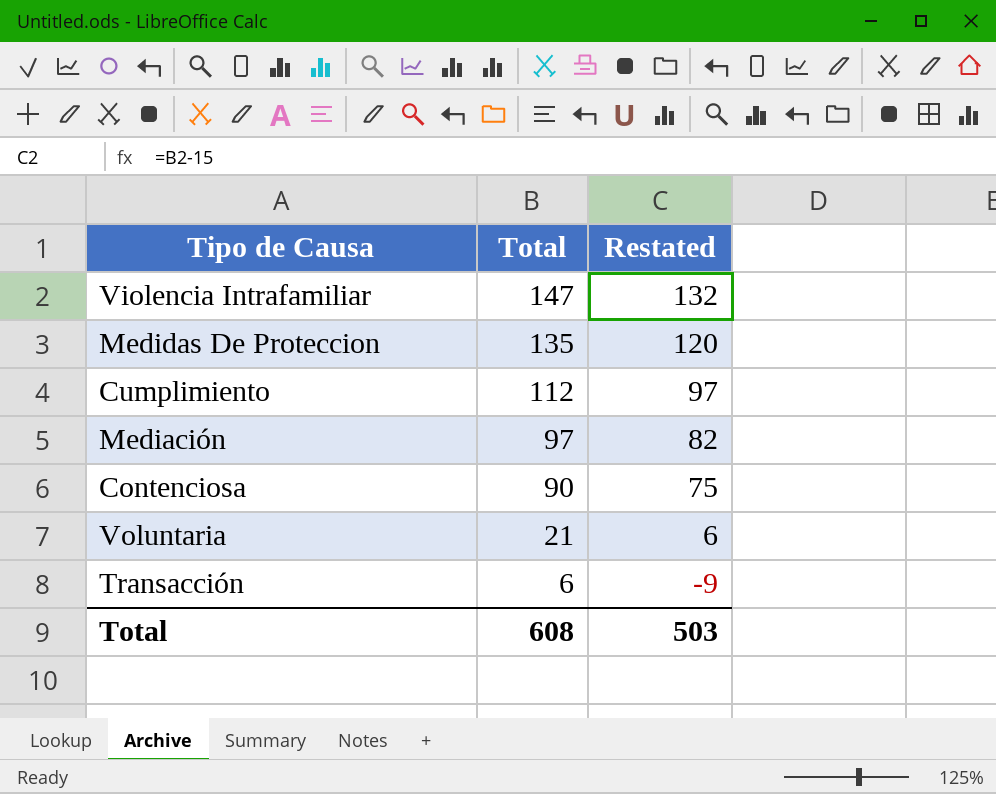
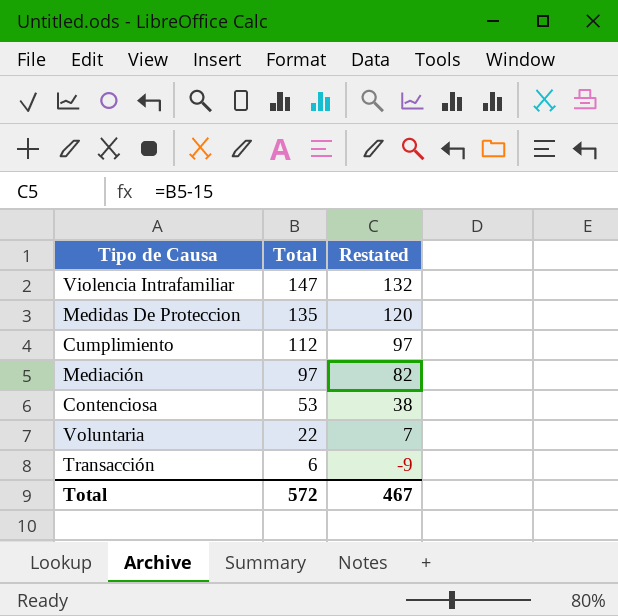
Contenciosa | Total: 90 -> 53
Contenciosa | Restated: 75 -> 38
Voluntaria | Total: 21 -> 22
Voluntaria | Restated: 6 -> 7
Total | Total: 608 -> 572
Total | Restated: 503 -> 467

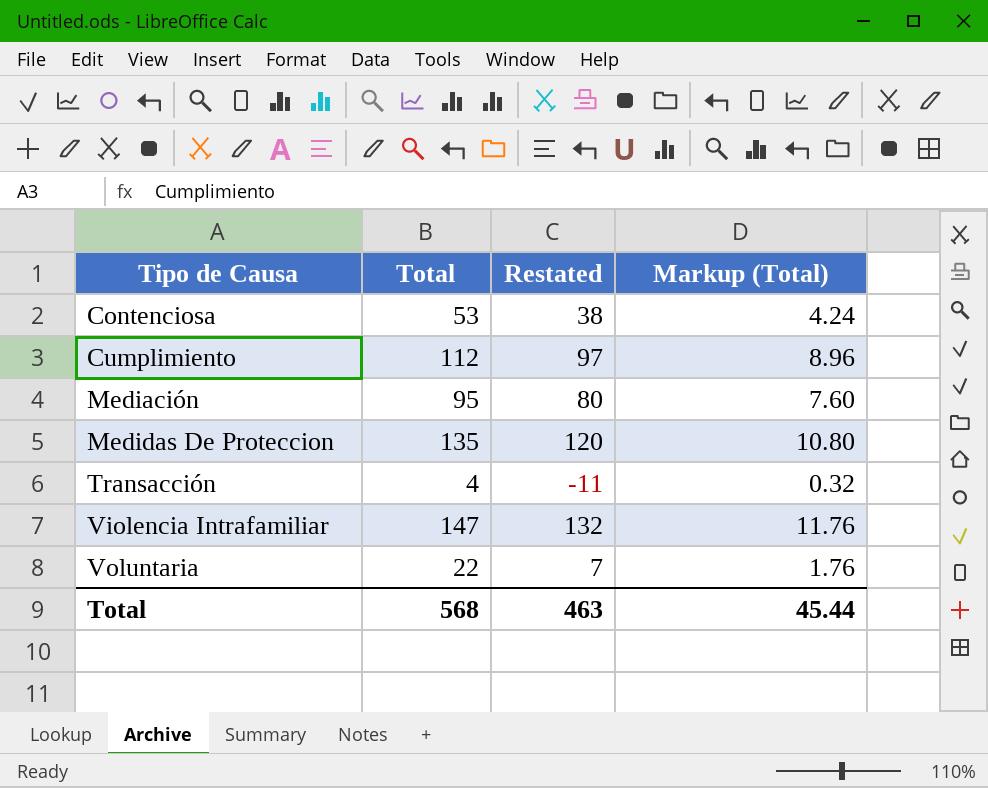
row order: Total descending -> Tipo de Causa ascending
column Markup (Total) | formula: none -> [Total] * 0.08
Mediación | Total: 97 -> 95
Mediación | Restated: 82 -> 80
Transacción | Total: 6 -> 4
Transacción | Restated: -9 -> -11
Total | Total: 572 -> 568
Total | Restated: 467 -> 463

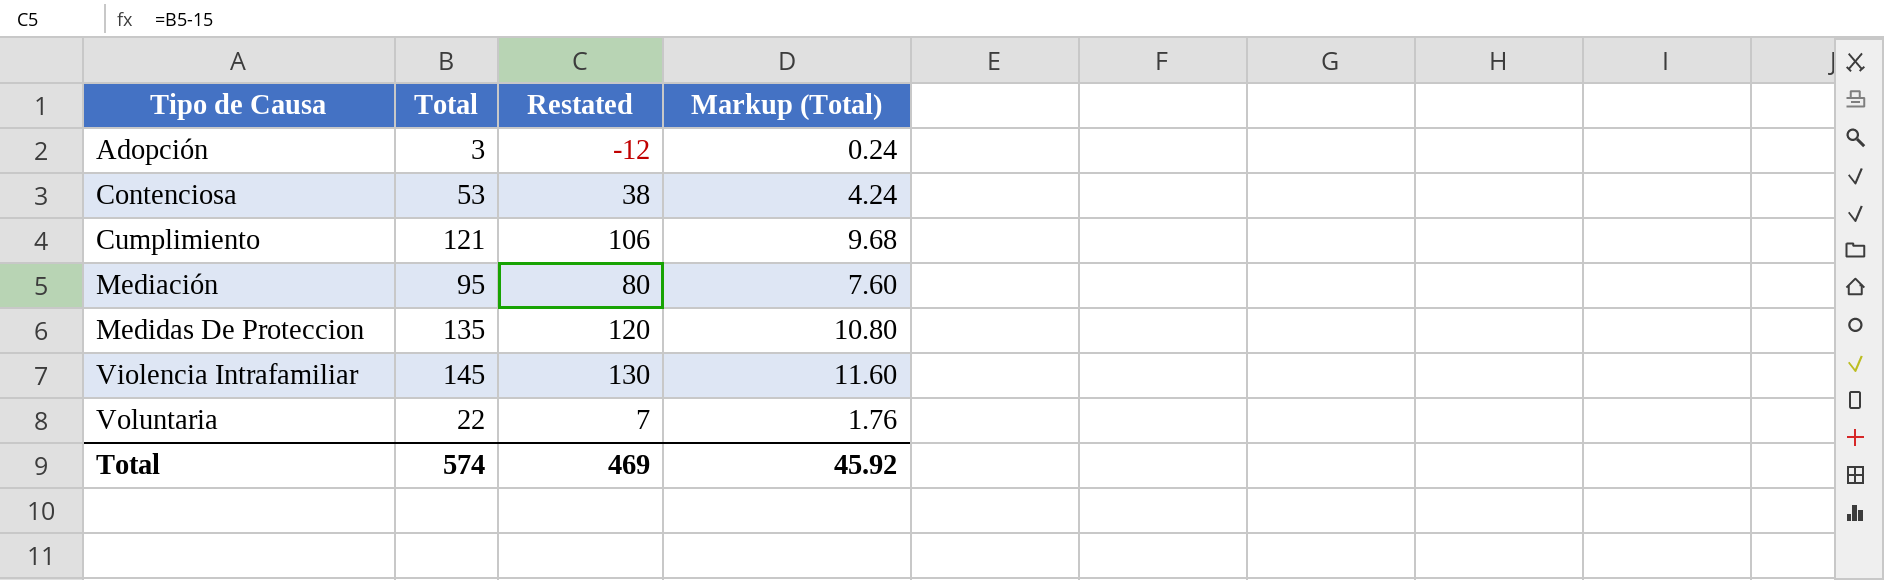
row Transacción: 4 | -11 | 0.32 -> none
row Adopción: none -> 3 | -12 | 0.24
Cumplimiento | Total: 112 -> 121
Cumplimiento | Restated: 97 -> 106
Cumplimiento | Markup (Total): 8.96 -> 9.68
Violencia Intrafamiliar | Total: 147 -> 145
Violencia Intrafamiliar | Restated: 132 -> 130
Violencia Intrafamiliar | Markup (Total): 11.76 -> 11.60
Total | Total: 568 -> 574
Total | Restated: 463 -> 469
Total | Markup (Total): 45.44 -> 45.92

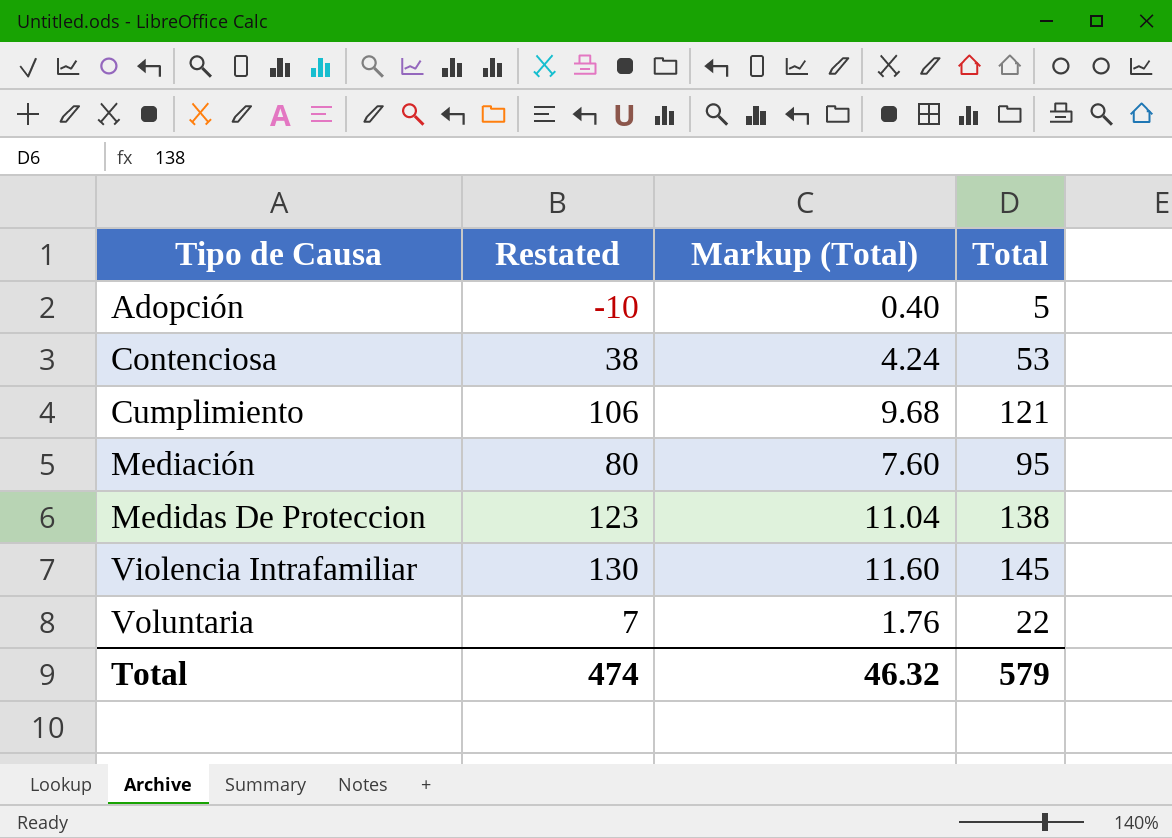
column Total | position: 2 -> 4
Adopción | Restated: -12 -> -10
Adopción | Markup (Total): 0.24 -> 0.40
Adopción | Total: 3 -> 5
Medidas De Proteccion | Restated: 120 -> 123
Medidas De Proteccion | Markup (Total): 10.80 -> 11.04
Medidas De Proteccion | Total: 135 -> 138
Total | Restated: 469 -> 474
Total | Markup (Total): 45.92 -> 46.32
Total | Total: 574 -> 579

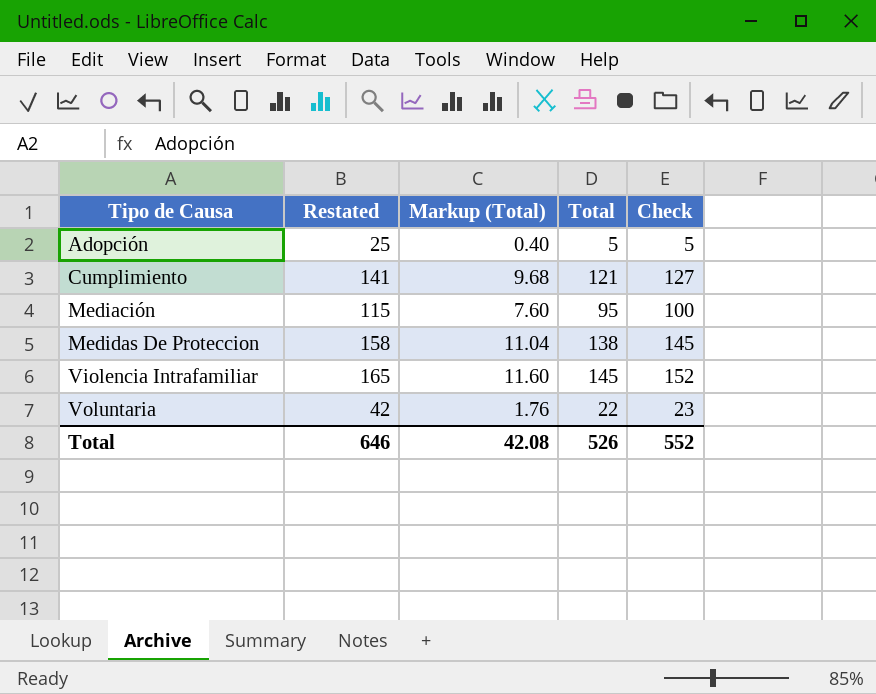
column Restated | formula: [Total] - 15 -> [Total] + 20
column Check | formula: none -> [Total] * 1.05
row Contenciosa: 38 | 4.24 | 53 -> none
Total | Restated: 474 -> 646
Total | Markup (Total): 46.32 -> 42.08
Total | Total: 579 -> 526

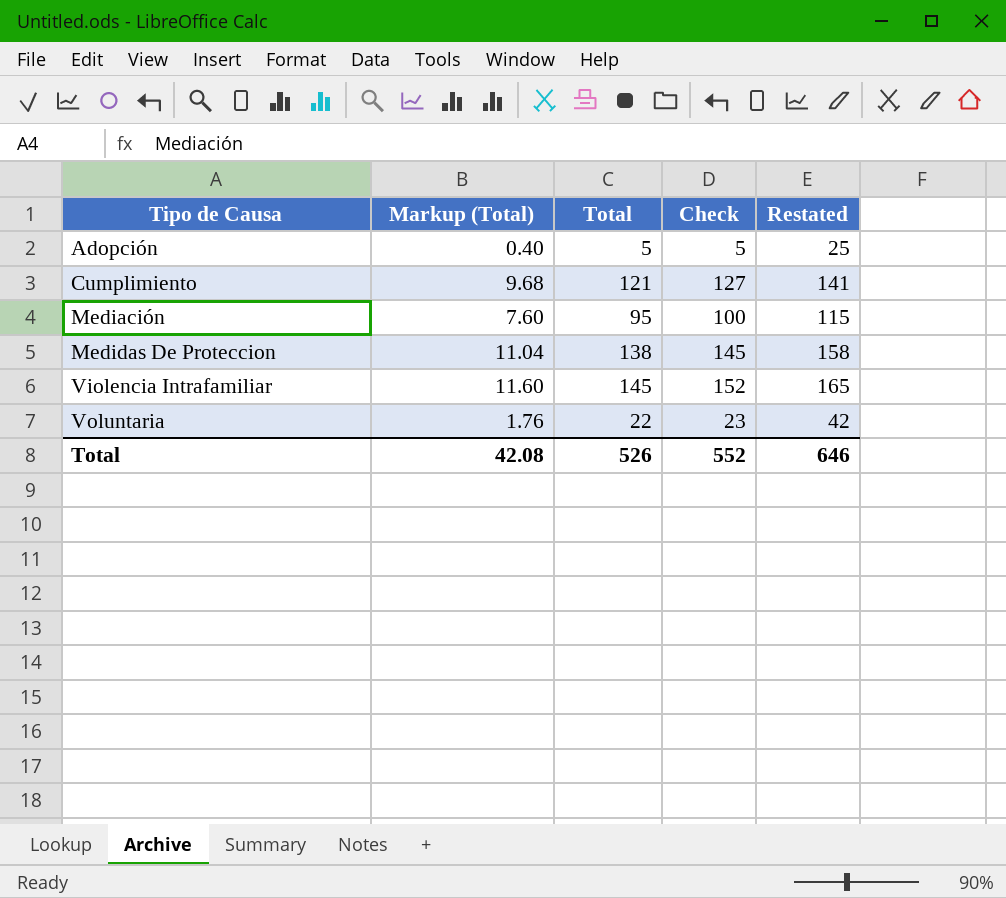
column Restated | position: 2 -> 5

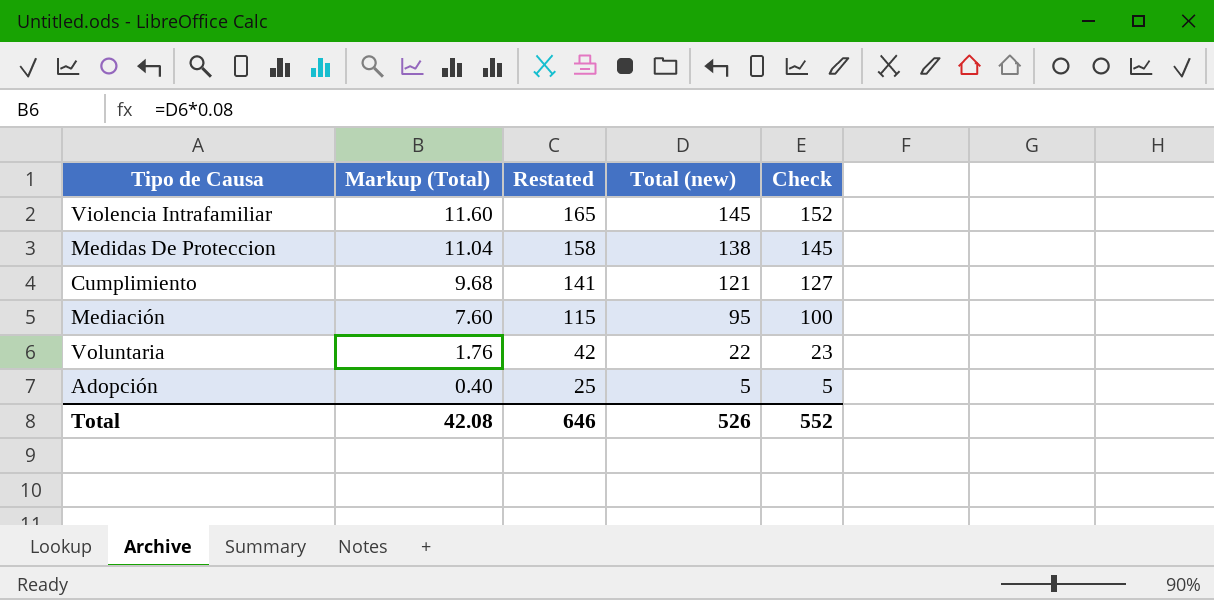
row order: Tipo de Causa ascending -> Markup (Total) descending
column Restated | position: 5 -> 3
column name: Total -> Total (new)

